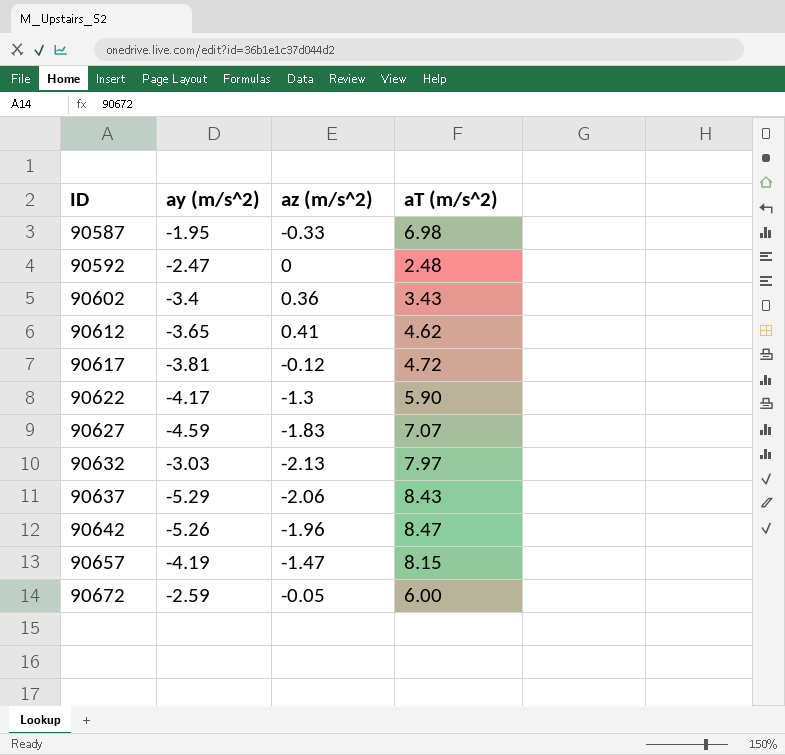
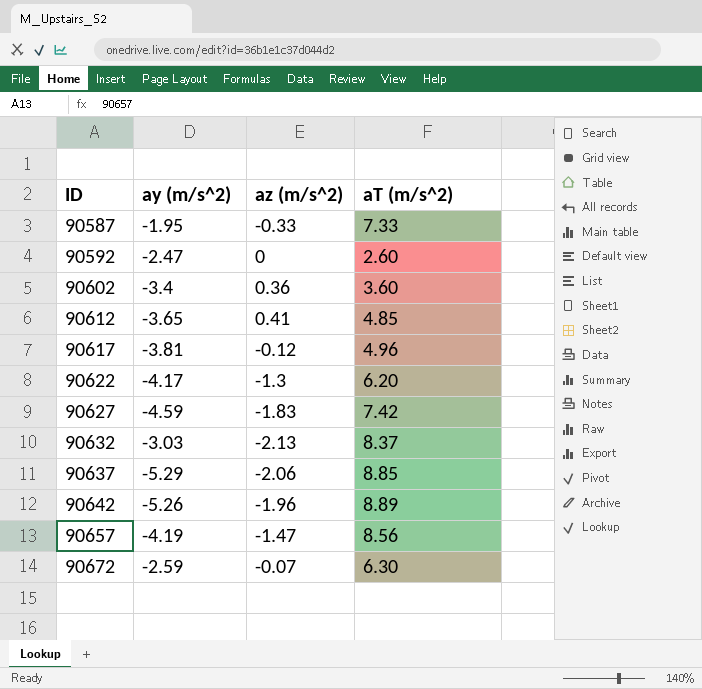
90587 | aT (m/s^2): 6.98 -> 7.33
90592 | aT (m/s^2): 2.48 -> 2.60
90602 | aT (m/s^2): 3.43 -> 3.60
90612 | aT (m/s^2): 4.62 -> 4.85
90617 | aT (m/s^2): 4.72 -> 4.96
90622 | aT (m/s^2): 5.90 -> 6.20
90627 | aT (m/s^2): 7.07 -> 7.42
90632 | aT (m/s^2): 7.97 -> 8.37
90637 | aT (m/s^2): 8.43 -> 8.85
90642 | aT (m/s^2): 8.47 -> 8.89
90657 | aT (m/s^2): 8.15 -> 8.56
90672 | az (m/s^2): -0.05 -> -0.07
90672 | aT (m/s^2): 6.00 -> 6.30

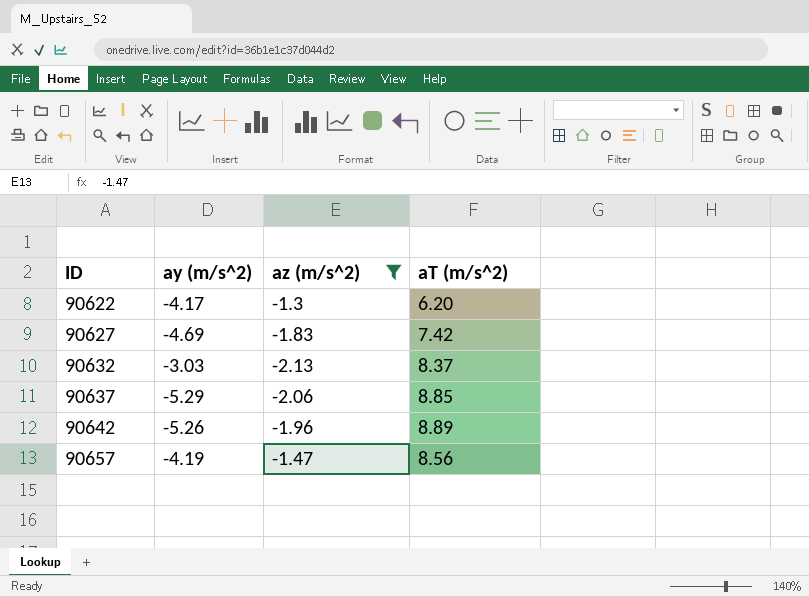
filter: none -> az (m/s^2) <= -1.3
90627 | ay (m/s^2): -4.59 -> -4.69

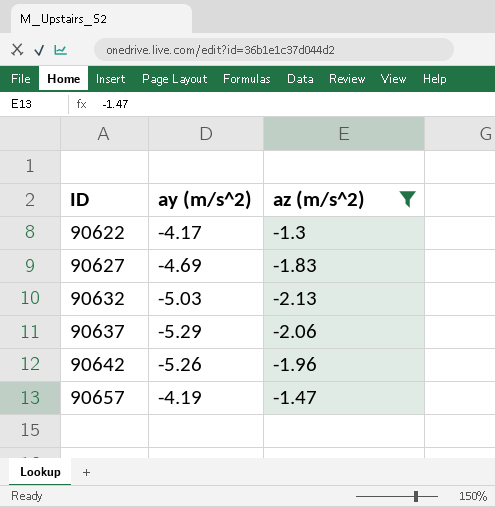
column aT (m/s^2) | position: 4 -> none
90632 | ay (m/s^2): -3.03 -> -5.03

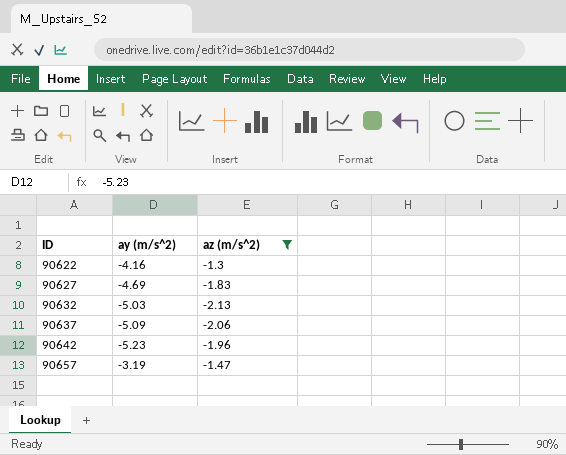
90622 | ay (m/s^2): -4.17 -> -4.16
90637 | ay (m/s^2): -5.29 -> -5.09
90642 | ay (m/s^2): -5.26 -> -5.23
90657 | ay (m/s^2): -4.19 -> -3.19

